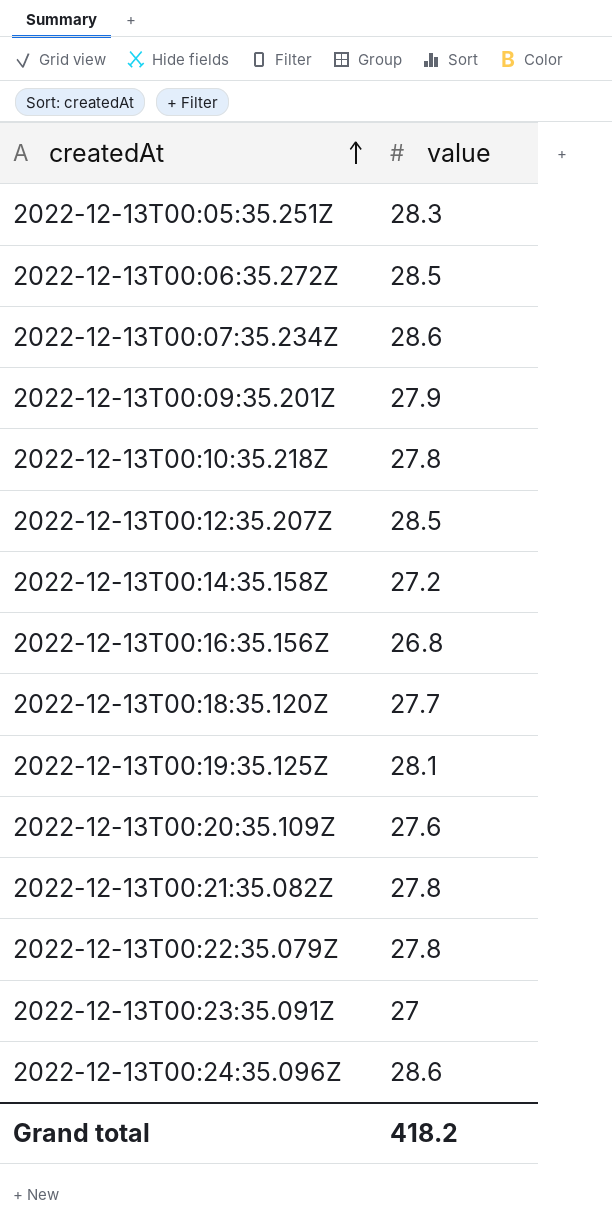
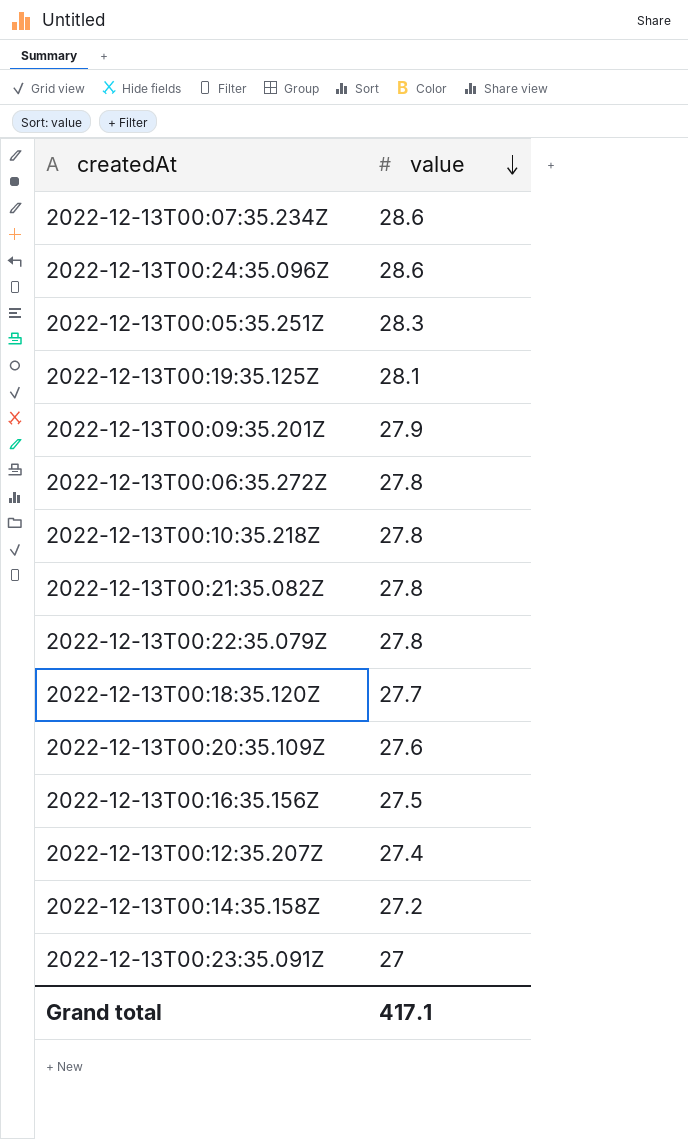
row order: createdAt ascending -> value descending
2022-12-13T00:06:35.272Z | value: 28.5 -> 27.8
2022-12-13T00:16:35.156Z | value: 26.8 -> 27.5
2022-12-13T00:12:35.207Z | value: 28.5 -> 27.4
Grand total | value: 418.2 -> 417.1

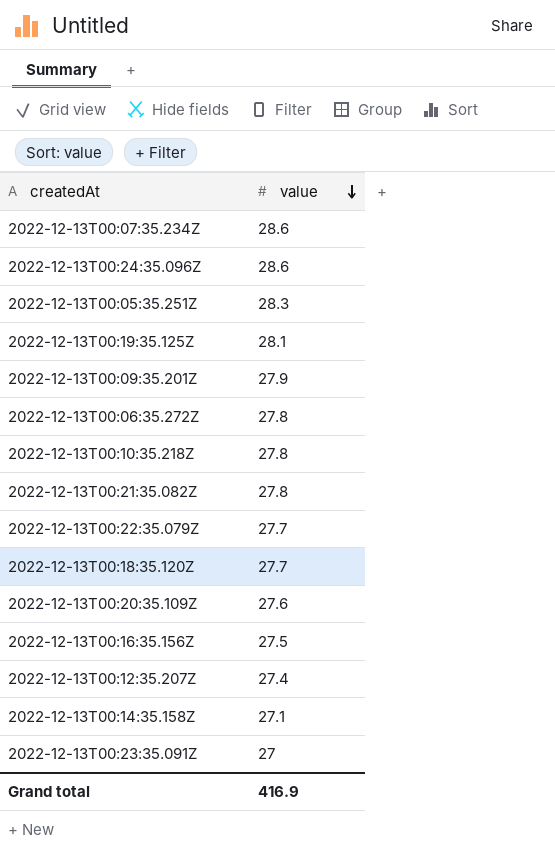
2022-12-13T00:22:35.079Z | value: 27.8 -> 27.7
2022-12-13T00:14:35.158Z | value: 27.2 -> 27.1
Grand total | value: 417.1 -> 416.9

